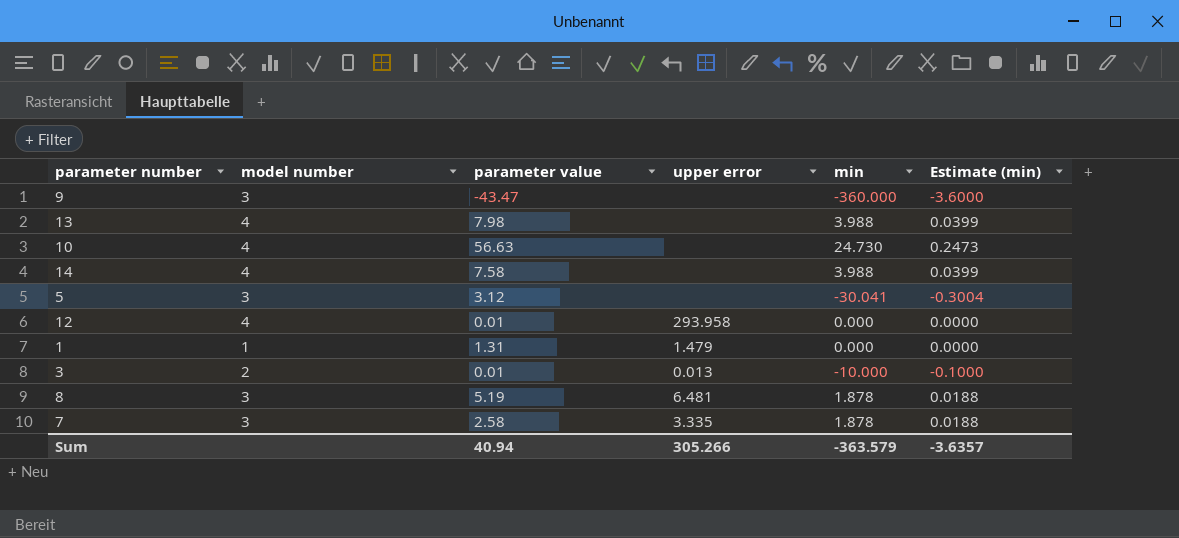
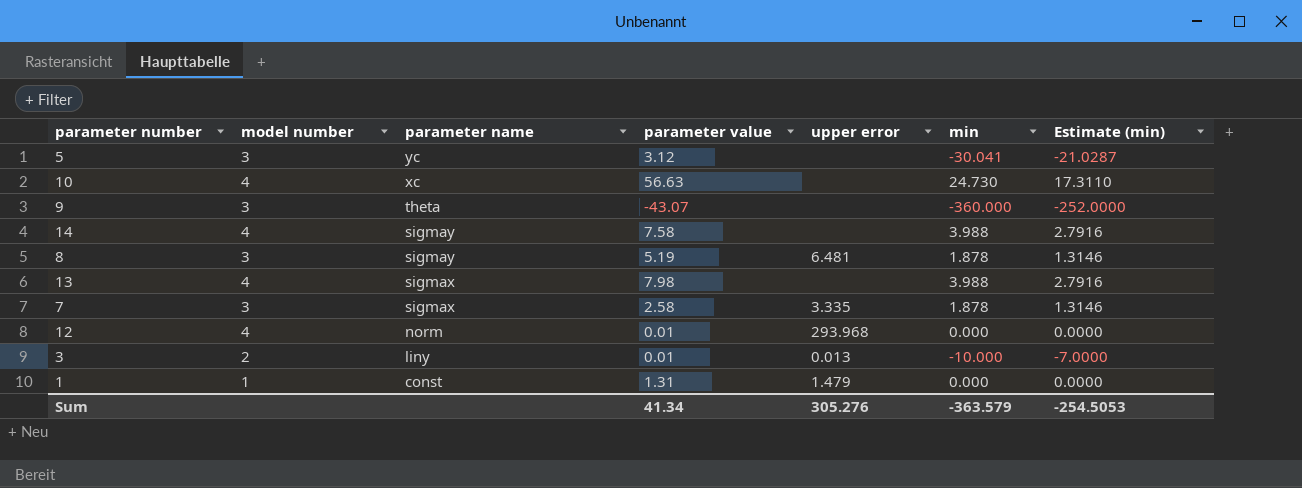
row order: none -> parameter name descending
column parameter name | position: none -> 3
column Estimate (min) | formula: [min] * 0.01 -> [min] * 0.7
9 | parameter value: -43.47 -> -43.07
12 | upper error: 293.958 -> 293.968
Sum | parameter value: 40.94 -> 41.34
Sum | upper error: 305.266 -> 305.276
Sum | Estimate (min): -3.6357 -> -254.5053

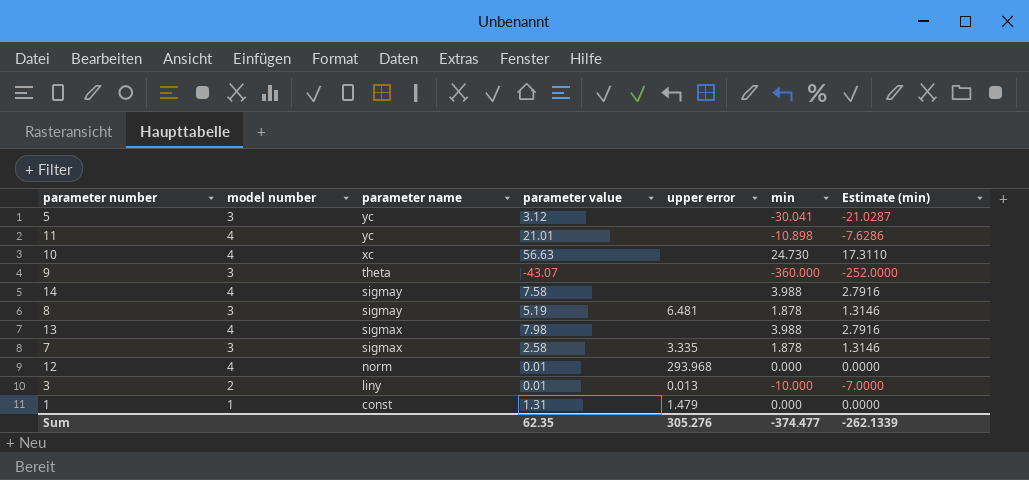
row 11: none -> 4 | yc | 21.01 | none | -10.898 | -7.6286
Sum | parameter value: 41.34 -> 62.35
Sum | min: -363.579 -> -374.477
Sum | Estimate (min): -254.5053 -> -262.1339

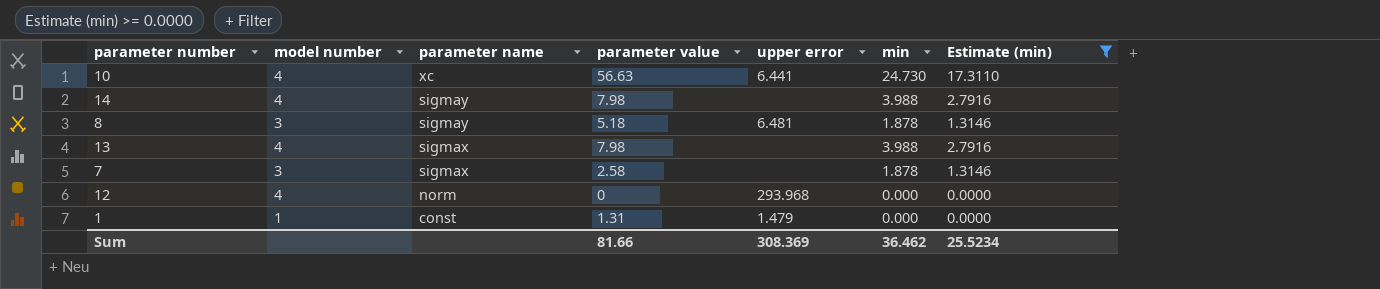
filter: none -> Estimate (min) >= 0.0000
10 | upper error: none -> 6.441
14 | parameter value: 7.58 -> 7.98
8 | parameter value: 5.19 -> 5.18
7 | upper error: 3.335 -> none
12 | parameter value: 0.01 -> 0
Sum | parameter value: 62.35 -> 81.66
Sum | upper error: 305.276 -> 308.369
Sum | min: -374.477 -> 36.462
Sum | Estimate (min): -262.1339 -> 25.5234

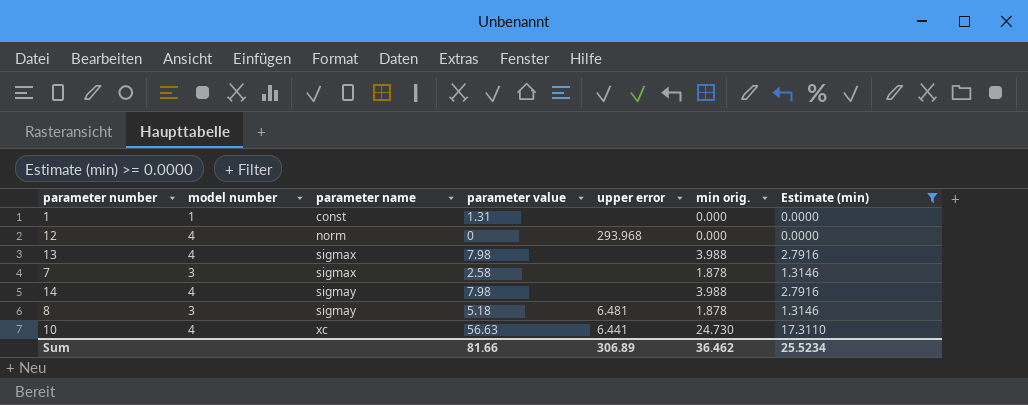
row order: parameter name descending -> parameter name ascending
column name: min -> min orig.
1 | upper error: 1.479 -> none
Sum | upper error: 308.369 -> 306.89

